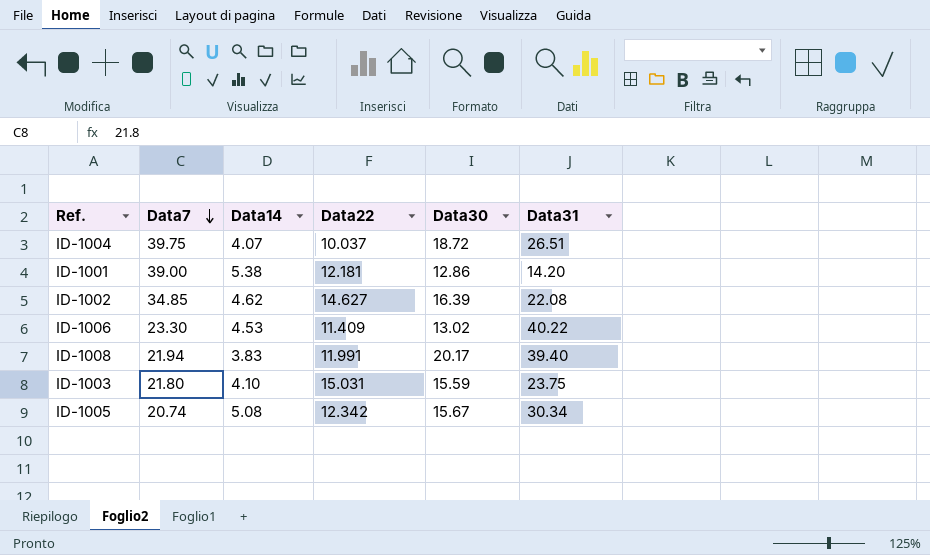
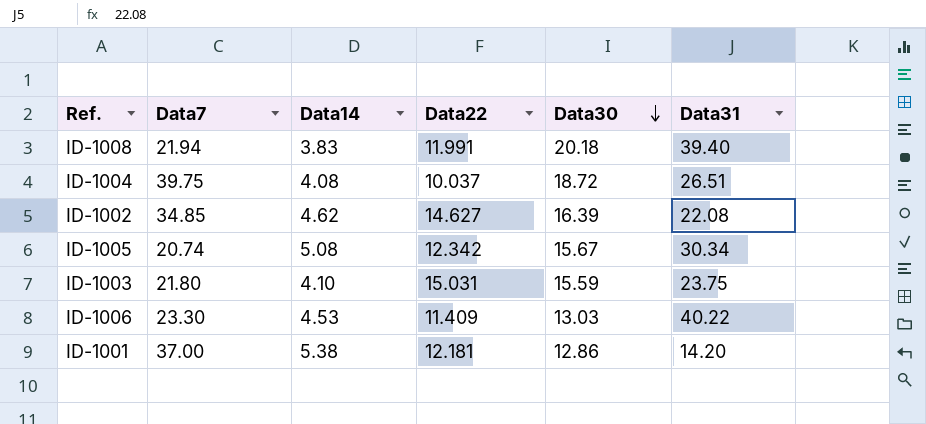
row order: Data7 descending -> Data30 descending
ID-1008 | Data30: 20.17 -> 20.18
ID-1004 | Data14: 4.07 -> 4.08
ID-1006 | Data30: 13.02 -> 13.03
ID-1001 | Data7: 39.00 -> 37.00

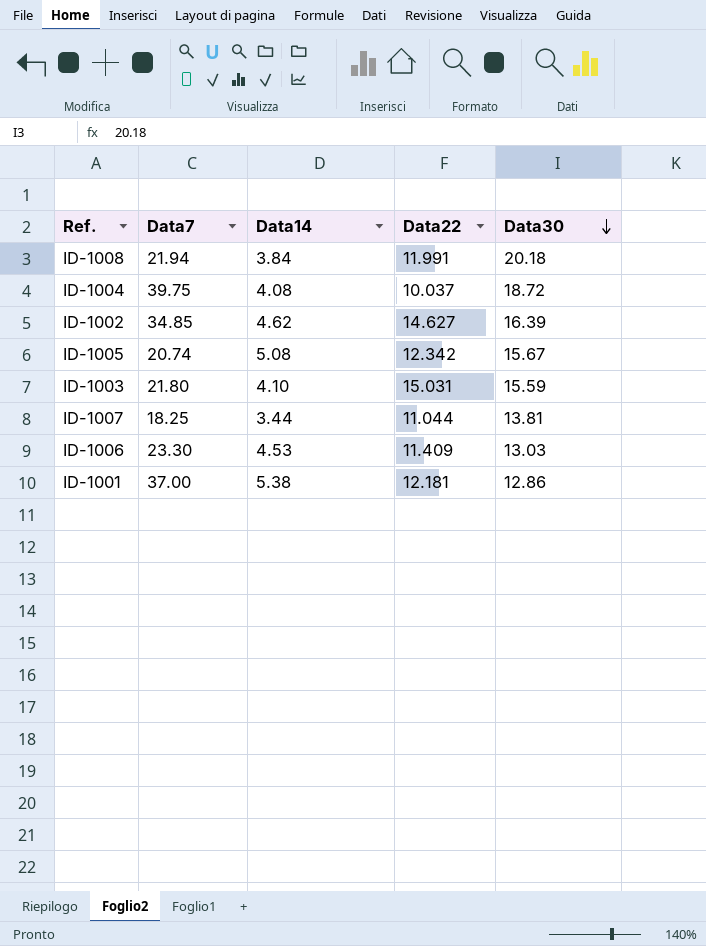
column Data31 | position: 6 -> none
ID-1008 | Data14: 3.83 -> 3.84
row ID-1007: none -> 18.25 | 3.44 | 11.044 | 13.81

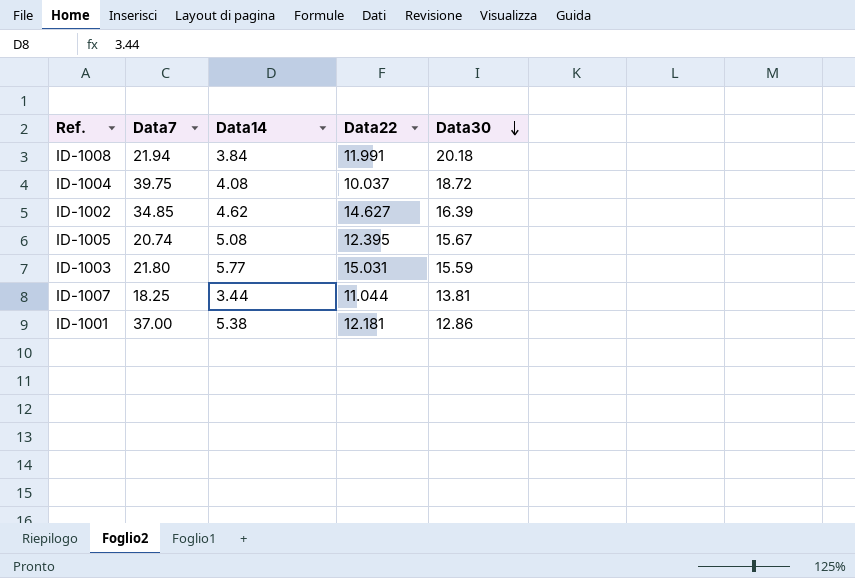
row ID-1006: 23.30 | 4.53 | 11.409 | 13.03 -> none
ID-1005 | Data22: 12.342 -> 12.395
ID-1003 | Data14: 4.10 -> 5.77

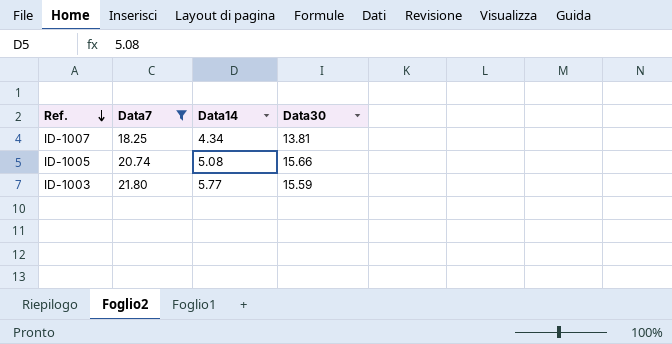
filter: none -> Data7 <= 21.80
row order: Data30 descending -> Ref. descending
column Data22 | position: 4 -> none
ID-1007 | Data14: 3.44 -> 4.34
ID-1005 | Data30: 15.67 -> 15.66

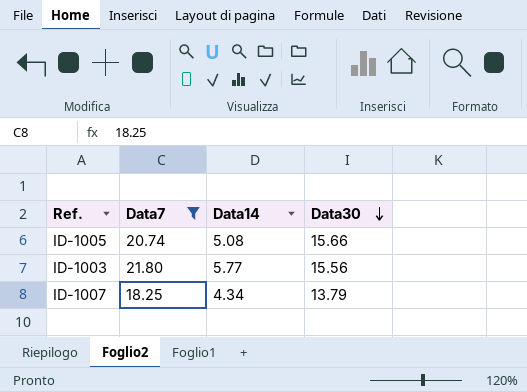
row order: Ref. descending -> Data30 descending
ID-1003 | Data30: 15.59 -> 15.56
ID-1007 | Data30: 13.81 -> 13.79

